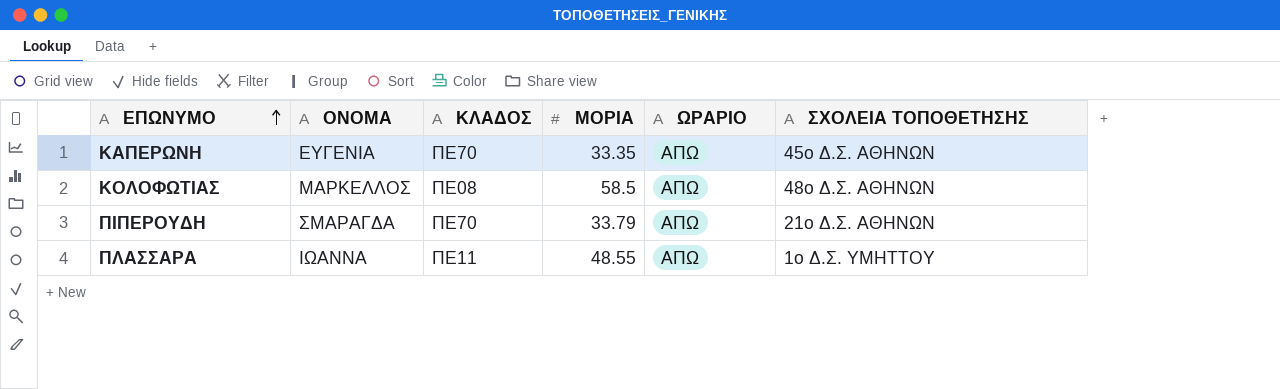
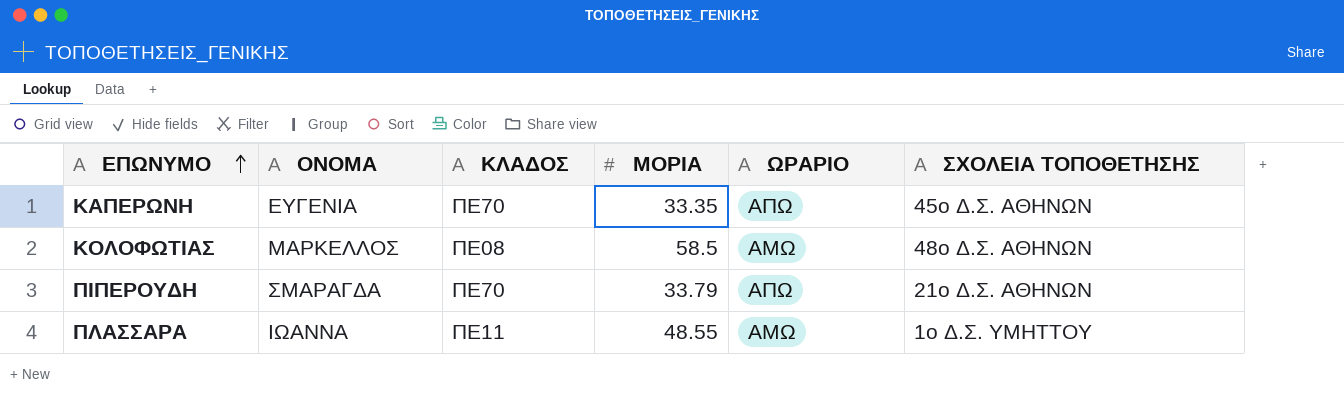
ΚΟΛΟΦΩΤΙΑΣ | ΩΡΑΡΙΟ: ΑΠΩ -> ΑΜΩ
ΠΛΑΣΣΑΡΑ | ΩΡΑΡΙΟ: ΑΠΩ -> ΑΜΩ

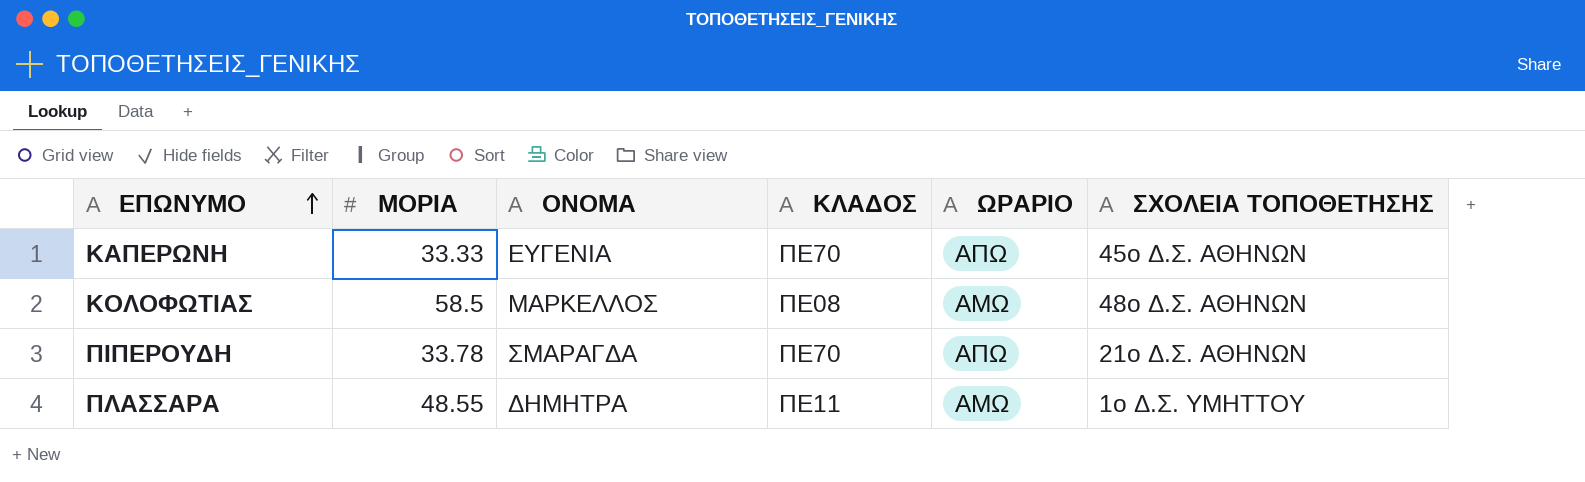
column ΜΟΡΙΑ | position: 4 -> 2
ΚΑΠΕΡΩΝΗ | ΜΟΡΙΑ: 33.35 -> 33.33
ΠΙΠΕΡΟΥΔΗ | ΜΟΡΙΑ: 33.79 -> 33.78
ΠΛΑΣΣΑΡΑ | ΟΝΟΜΑ: ΙΩΑΝΝΑ -> ΔΗΜΗΤΡΑ

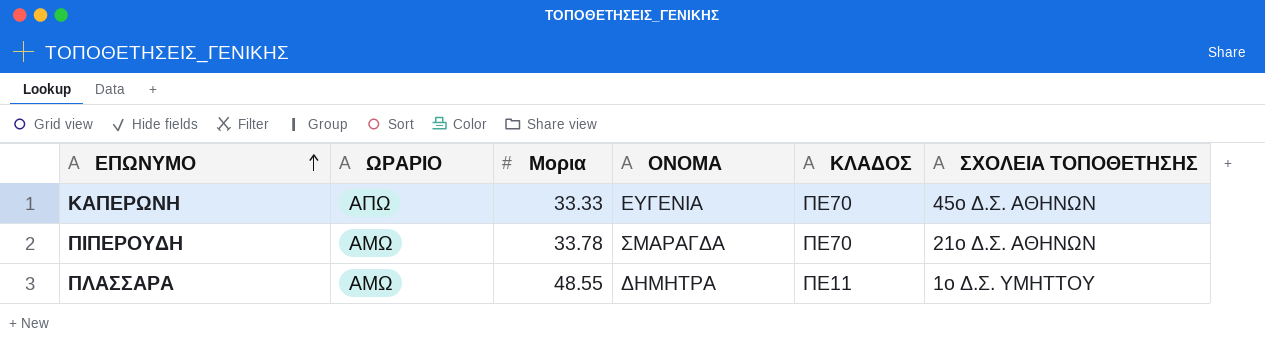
column ΩΡΑΡΙΟ | position: 5 -> 2
column name: ΜΟΡΙΑ -> Μορια
row ΚΟΛΟΦΩΤΙΑΣ: 58.5 | ΜΑΡΚΕΛΛΟΣ | ΠΕ08 | ΑΜΩ | 48ο Δ.Σ. ΑΘΗΝΩΝ -> none
ΠΙΠΕΡΟΥΔΗ | ΩΡΑΡΙΟ: ΑΠΩ -> ΑΜΩ

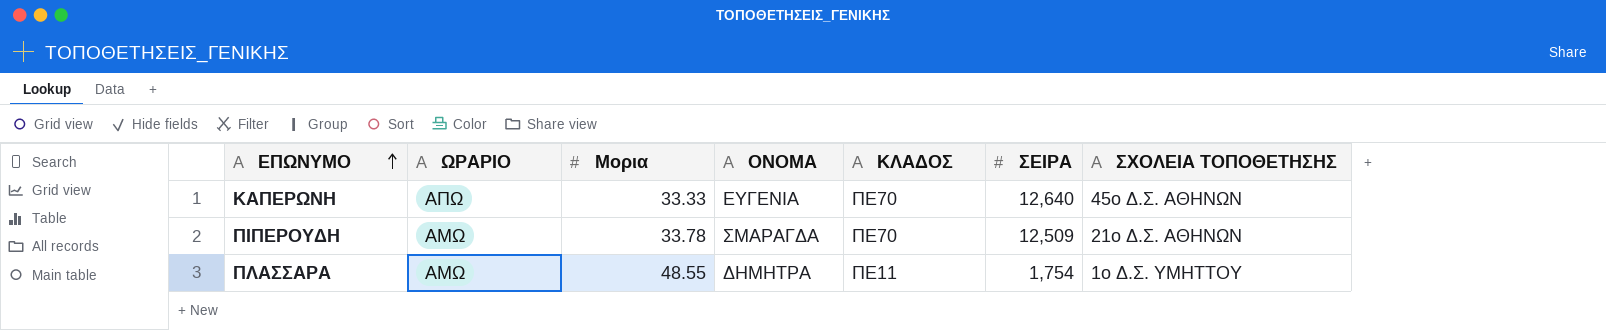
column ΣΕΙΡΑ | position: none -> 6

